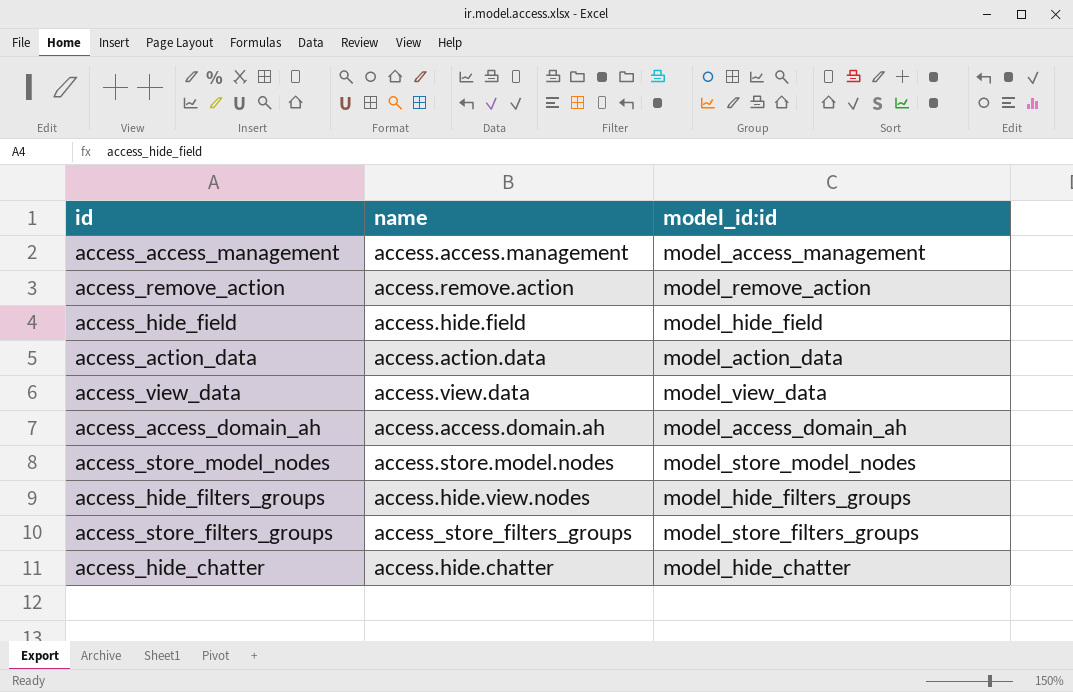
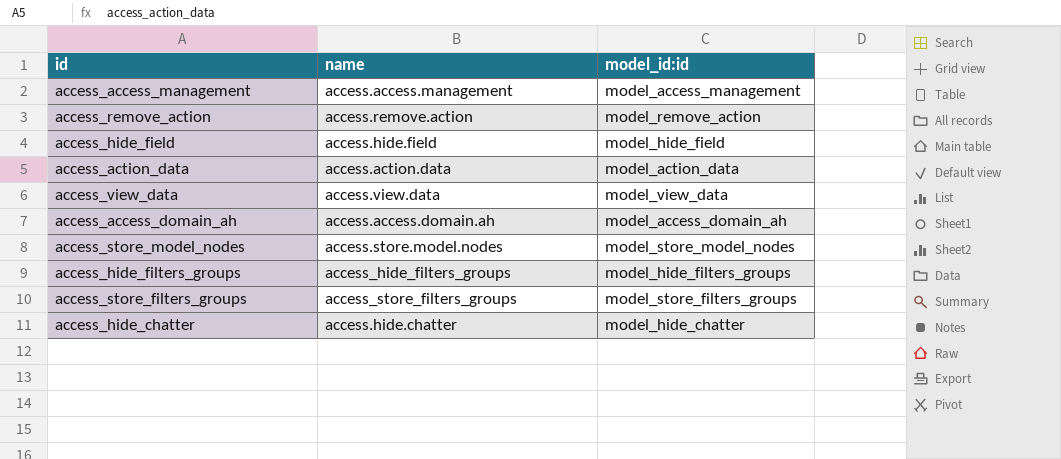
access_hide_filters_groups | name: access.hide.view.nodes -> access_hide_filters_groups

